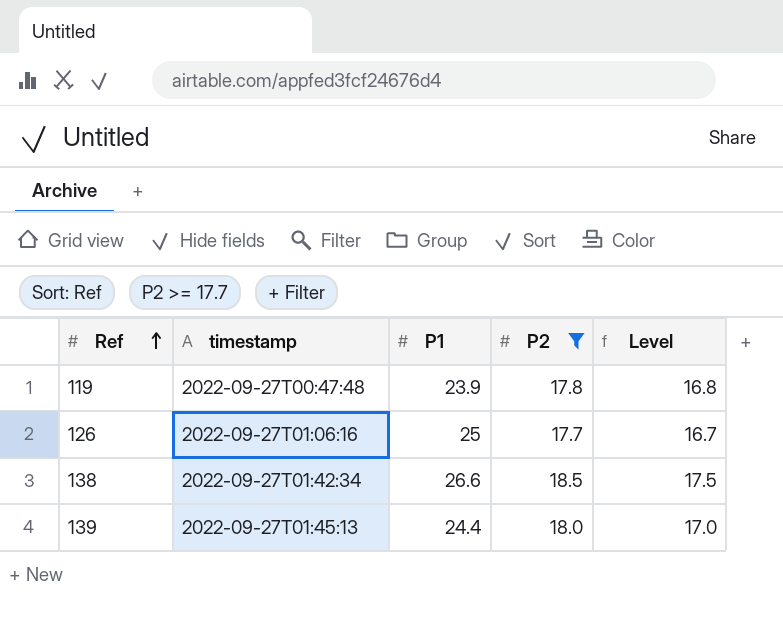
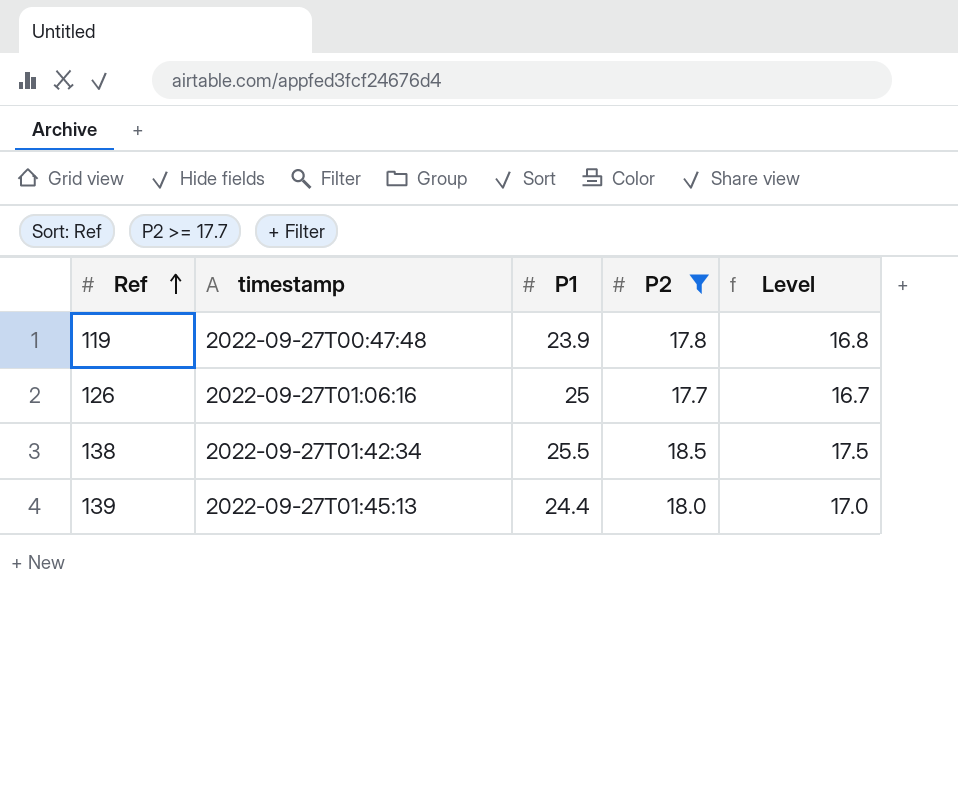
138 | P1: 26.6 -> 25.5

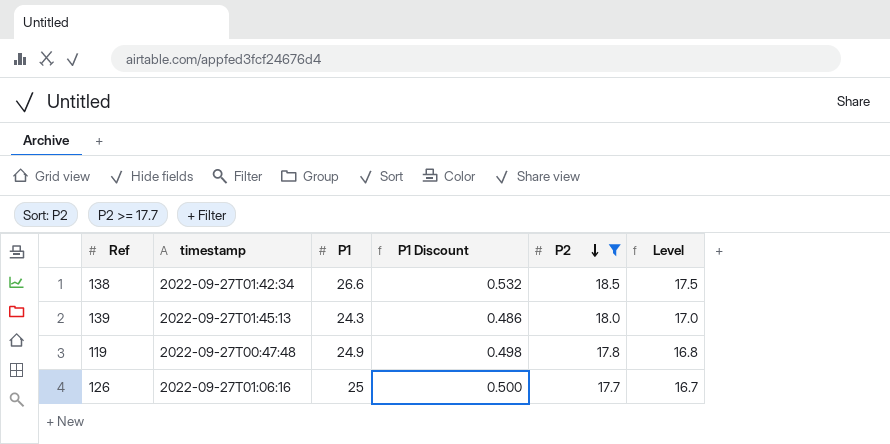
row order: Ref ascending -> P2 descending
column P1 Discount | formula: none -> [P1] * 0.02
138 | P1: 25.5 -> 26.6
139 | P1: 24.4 -> 24.3
119 | P1: 23.9 -> 24.9

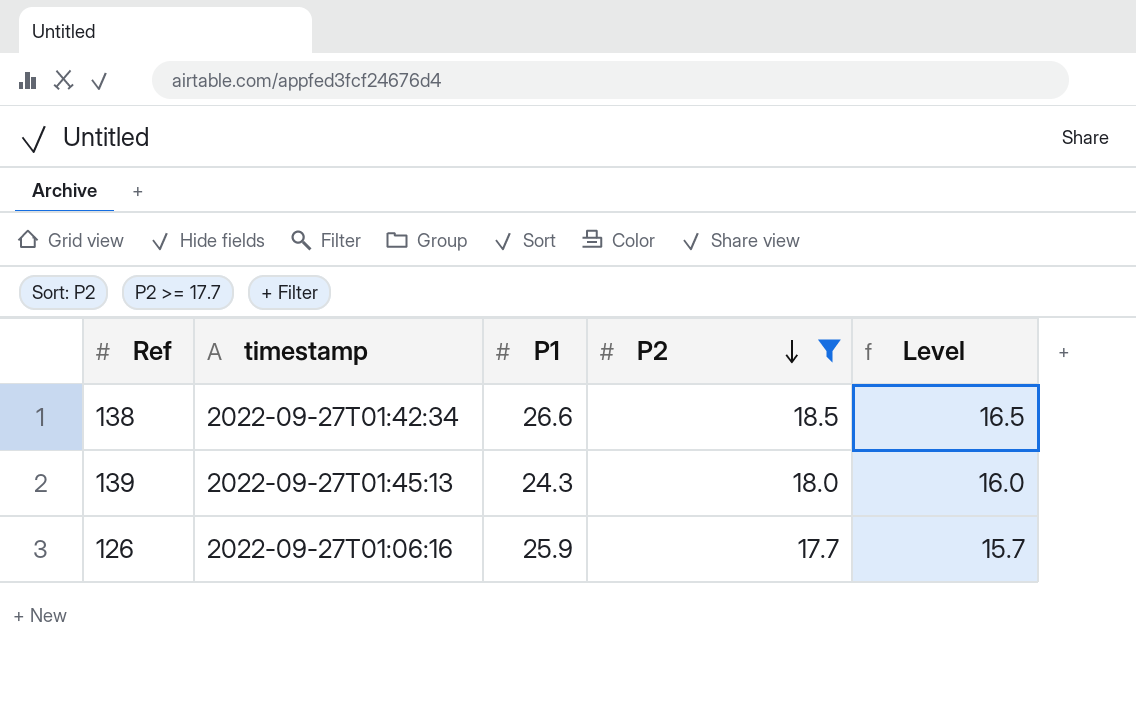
column P1 Discount | formula: [P1] * 0.02 -> none
column Level | formula: [P2] - 1 -> [P2] - 2
row 119: 2022-09-27T00:47:48 | 24.9 | 0.498 | 17.8 | 16.8 -> none
126 | P1: 25 -> 25.9

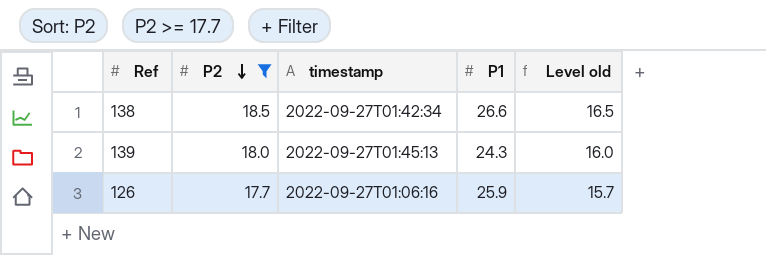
column P2 | position: 4 -> 2
column name: Level -> Level old

